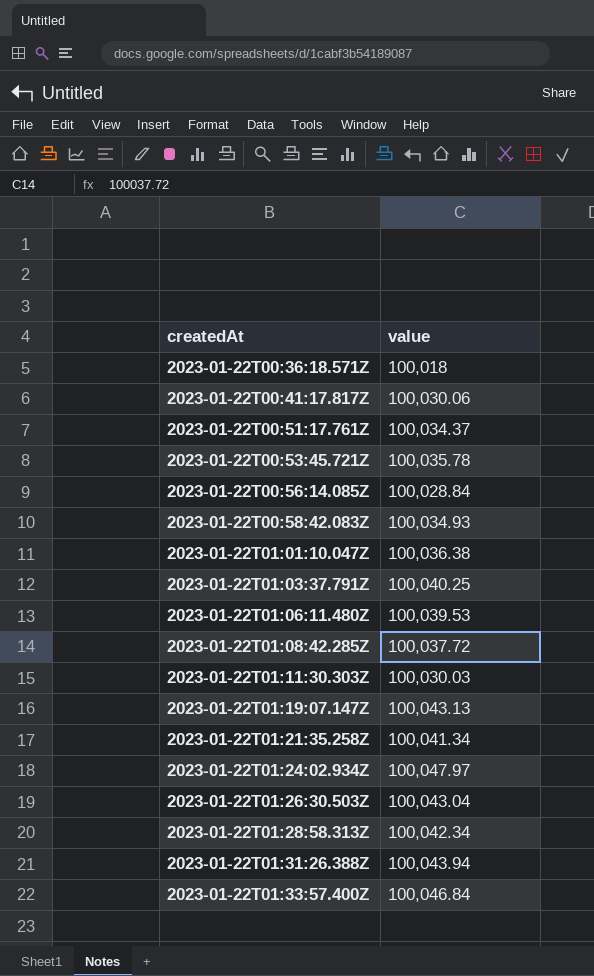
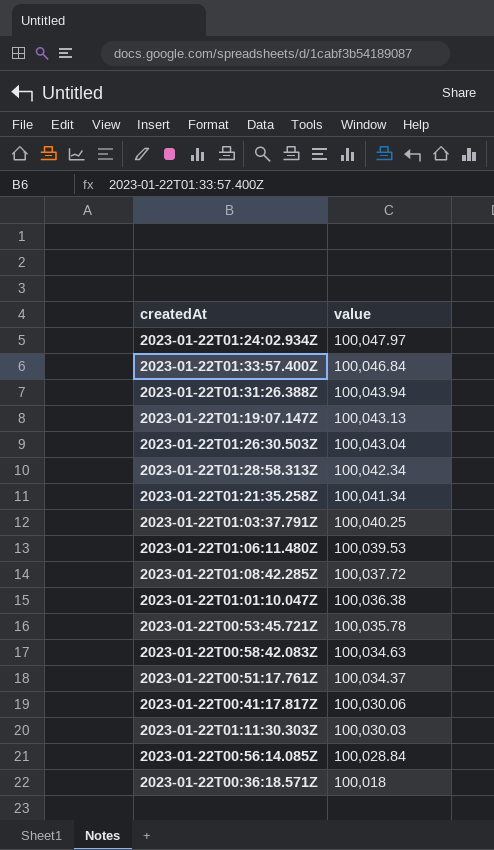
row order: createdAt ascending -> value descending
2023-01-22T00:58:42.083Z | value: 100,034.93 -> 100,034.63

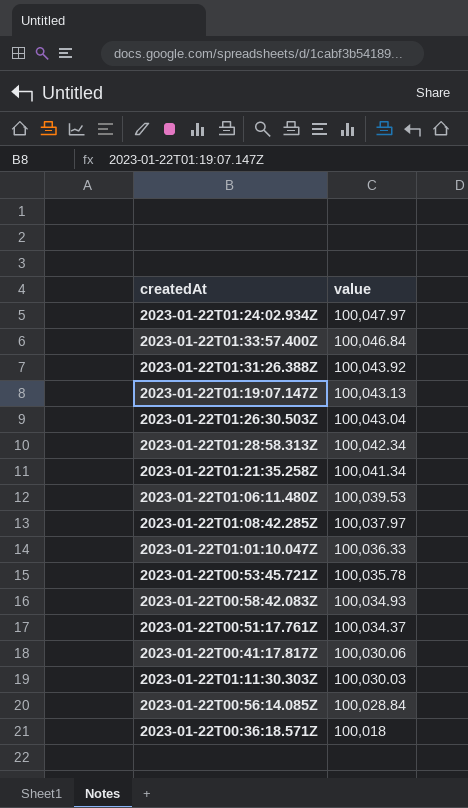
row 2023-01-22T01:03:37.791Z: 100,040.25 -> none
2023-01-22T01:31:26.388Z | value: 100,043.94 -> 100,043.92
2023-01-22T01:08:42.285Z | value: 100,037.72 -> 100,037.97
2023-01-22T01:01:10.047Z | value: 100,036.38 -> 100,036.33
2023-01-22T00:58:42.083Z | value: 100,034.63 -> 100,034.93

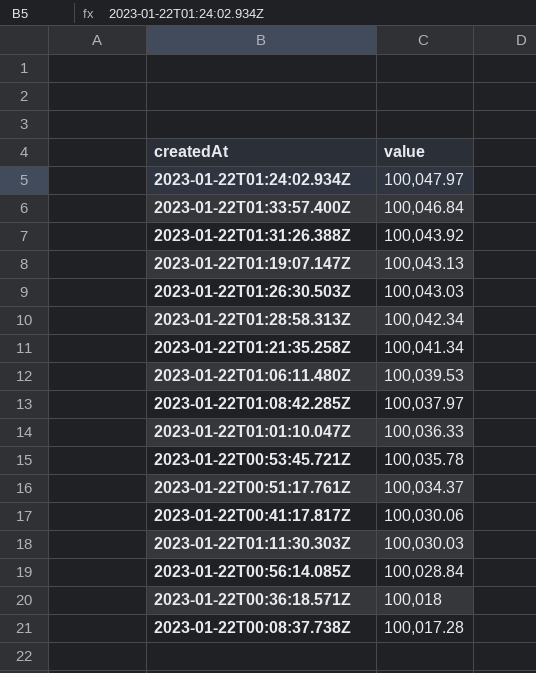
row 2023-01-22T00:58:42.083Z: 100,034.93 -> none
2023-01-22T01:26:30.503Z | value: 100,043.04 -> 100,043.03
row 2023-01-22T00:08:37.738Z: none -> 100,017.28

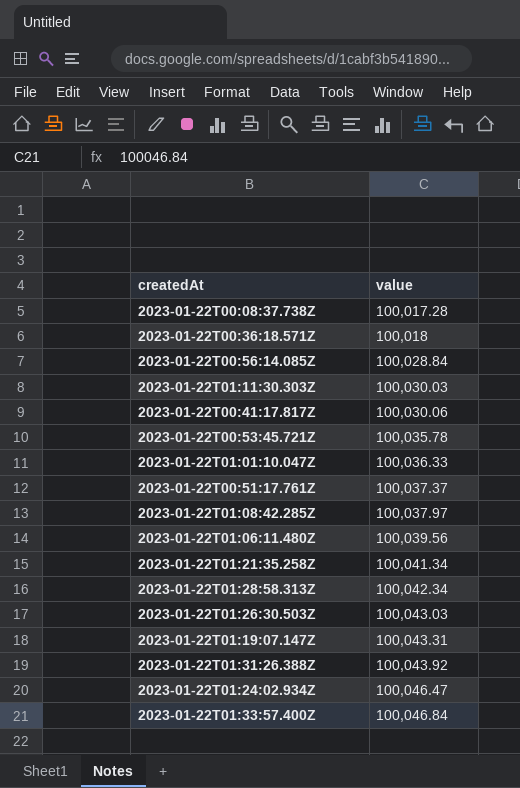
row order: value descending -> value ascending
2023-01-22T00:51:17.761Z | value: 100,034.37 -> 100,037.37
2023-01-22T01:06:11.480Z | value: 100,039.53 -> 100,039.56
2023-01-22T01:19:07.147Z | value: 100,043.13 -> 100,043.31
2023-01-22T01:24:02.934Z | value: 100,047.97 -> 100,046.47

